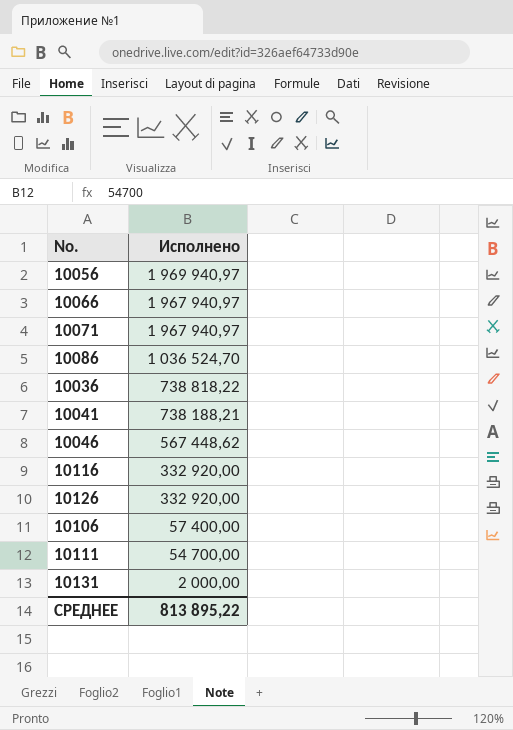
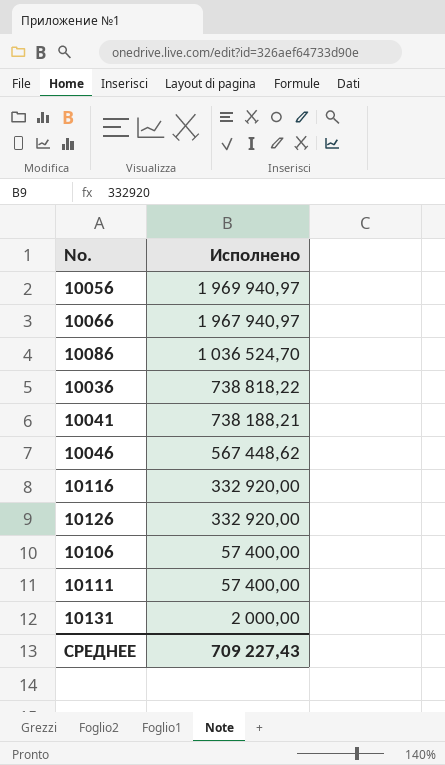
row 10071: 1 967 940,97 -> none
10111 | Исполнено: 54 700,00 -> 57 400,00
СРЕДНЕЕ | Исполнено: 813 895,22 -> 709 227,43

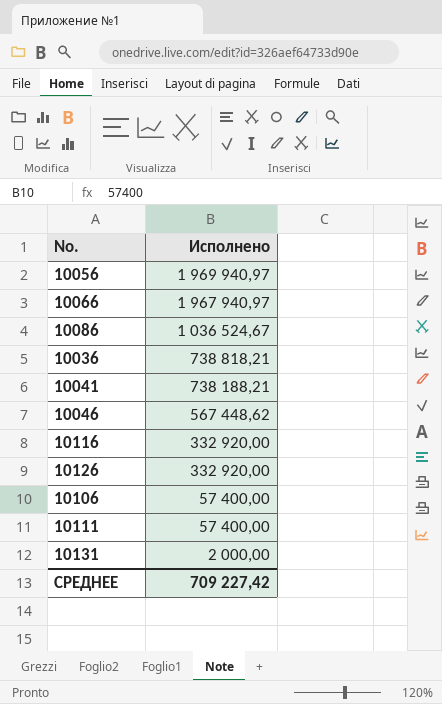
10086 | Исполнено: 1 036 524,70 -> 1 036 524,67
10036 | Исполнено: 738 818,22 -> 738 818,21
СРЕДНЕЕ | Исполнено: 709 227,43 -> 709 227,42

